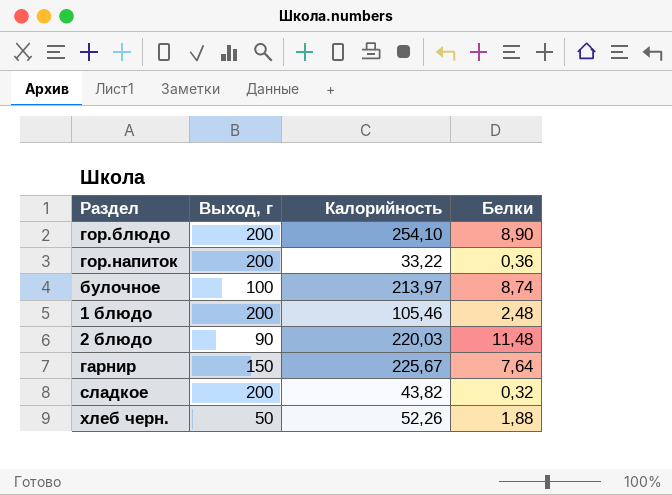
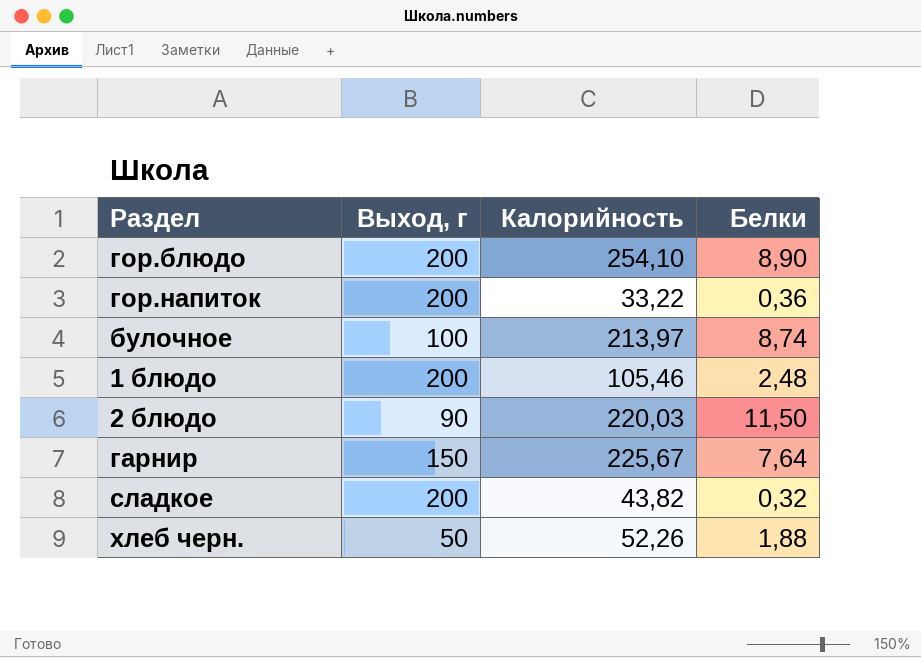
2 блюдо | Белки: 11,48 -> 11,50

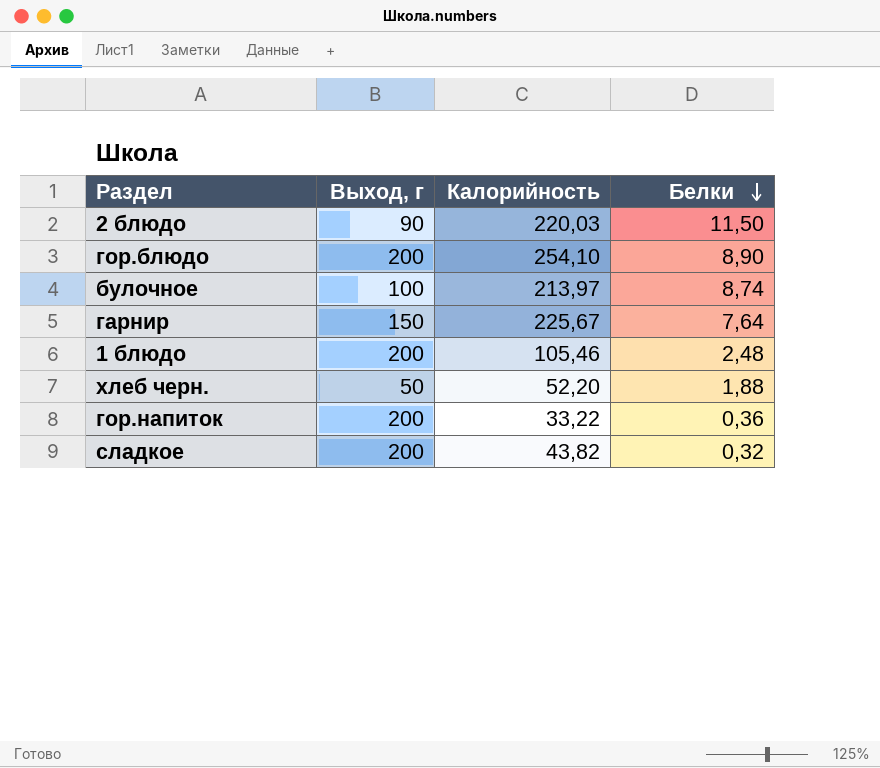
row order: none -> Белки descending
хлеб черн. | Калорийность: 52,26 -> 52,20

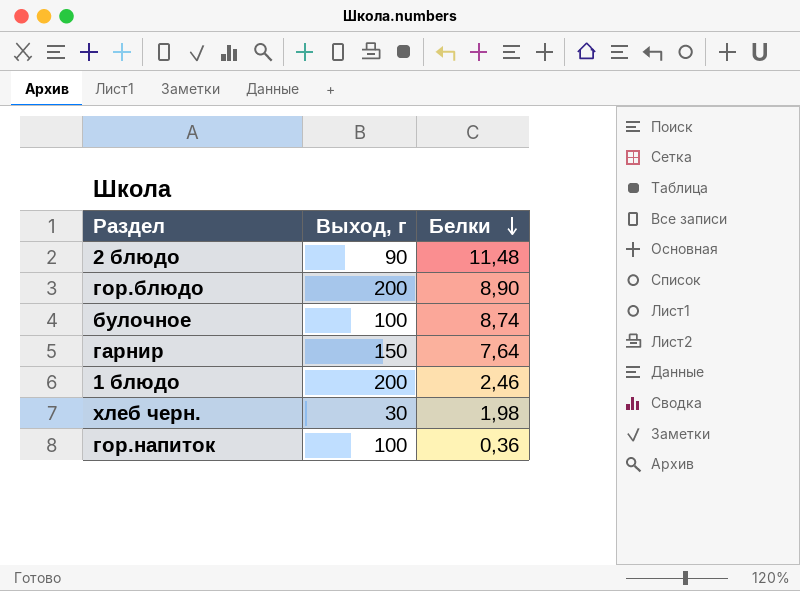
column Калорийность | position: 3 -> none
row сладкое: 200 | 43,82 | 0,32 -> none
2 блюдо | Белки: 11,50 -> 11,48
1 блюдо | Белки: 2,48 -> 2,46
хлеб черн. | Выход, г: 50 -> 30
хлеб черн. | Белки: 1,88 -> 1,98
гор.напиток | Выход, г: 200 -> 100

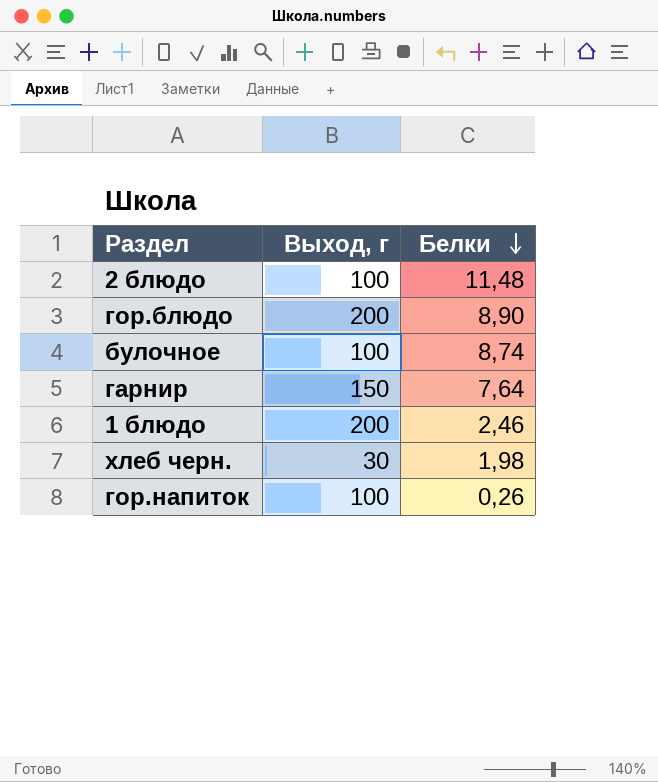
2 блюдо | Выход, г: 90 -> 100
гор.напиток | Белки: 0,36 -> 0,26

